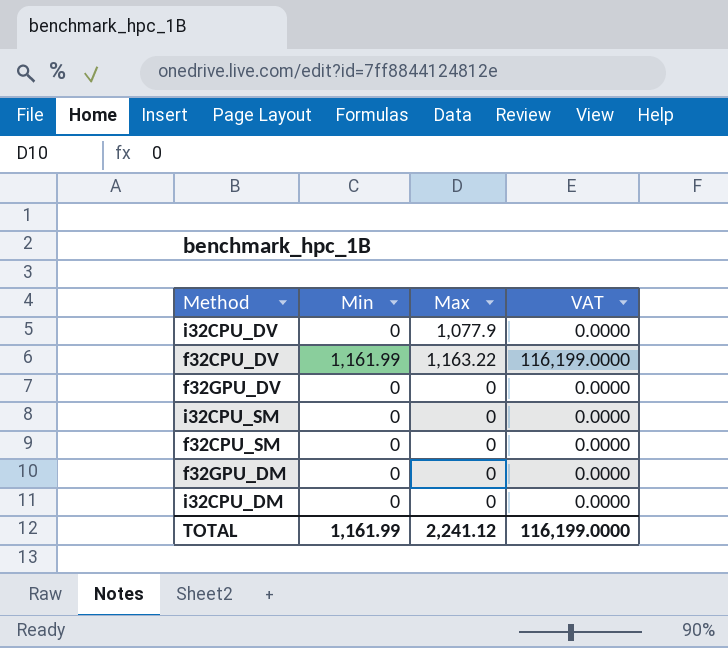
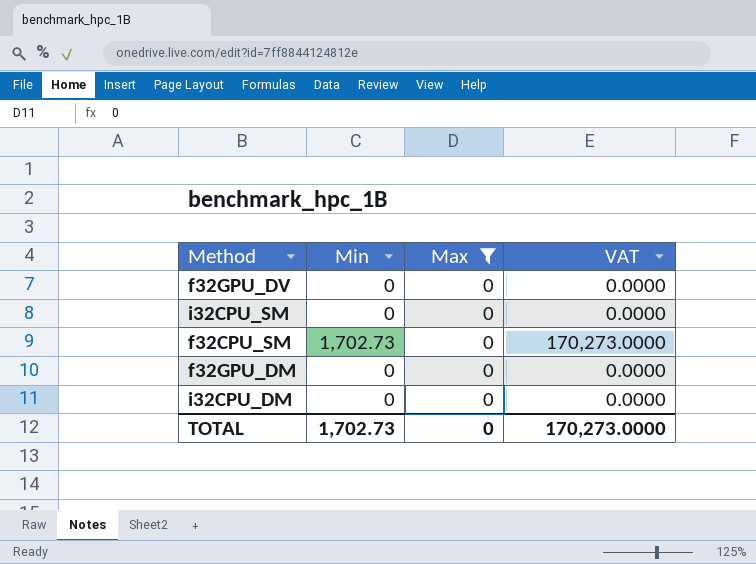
filter: none -> Max = 0
f32CPU_SM | Min: 0 -> 1,702.73
f32CPU_SM | VAT: 0.0000 -> 170,273.0000
TOTAL | Min: 1,161.99 -> 1,702.73
TOTAL | Max: 2,241.12 -> 0
TOTAL | VAT: 116,199.0000 -> 170,273.0000

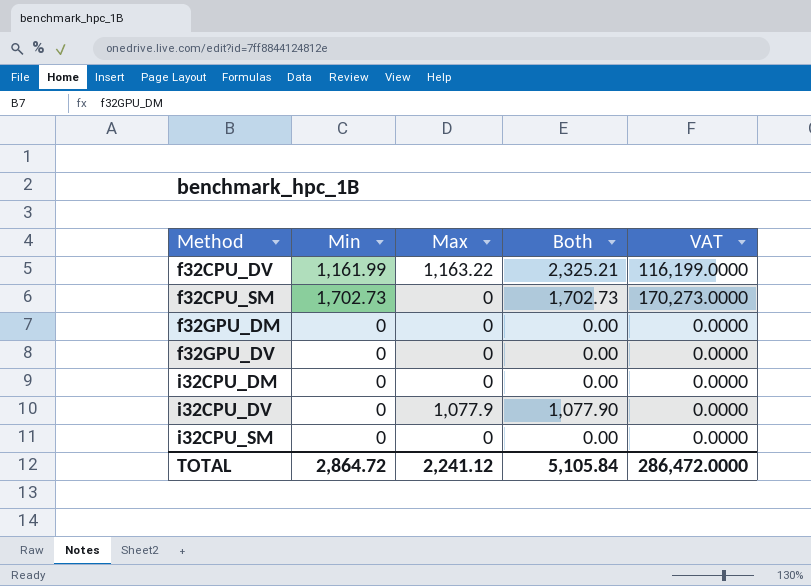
filter: Max = 0 -> none
row order: none -> Method ascending
column Both | formula: none -> [Min] + [Max]
TOTAL | Min: 1,702.73 -> 2,864.72
TOTAL | Max: 0 -> 2,241.12
TOTAL | VAT: 170,273.0000 -> 286,472.0000

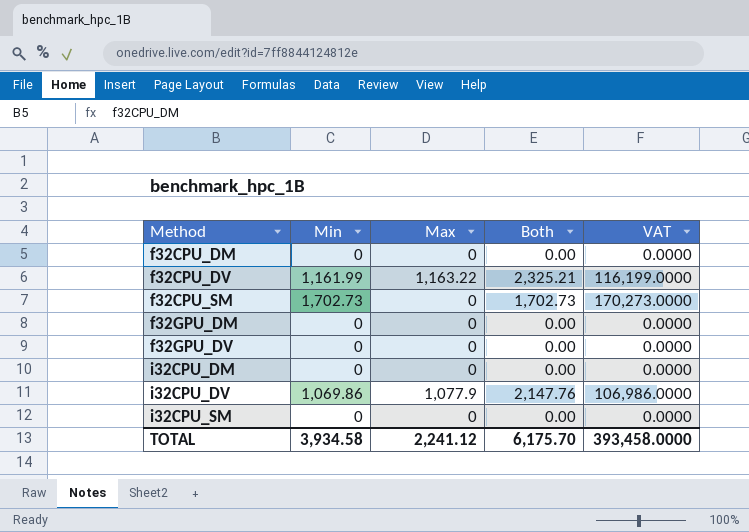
row f32CPU_DM: none -> 0 | 0 | 0.00 | 0.0000
i32CPU_DV | Min: 0 -> 1,069.86
i32CPU_DV | Both: 1,077.90 -> 2,147.76
i32CPU_DV | VAT: 0.0000 -> 106,986.0000
TOTAL | Min: 2,864.72 -> 3,934.58
TOTAL | Both: 5,105.84 -> 6,175.70
TOTAL | VAT: 286,472.0000 -> 393,458.0000

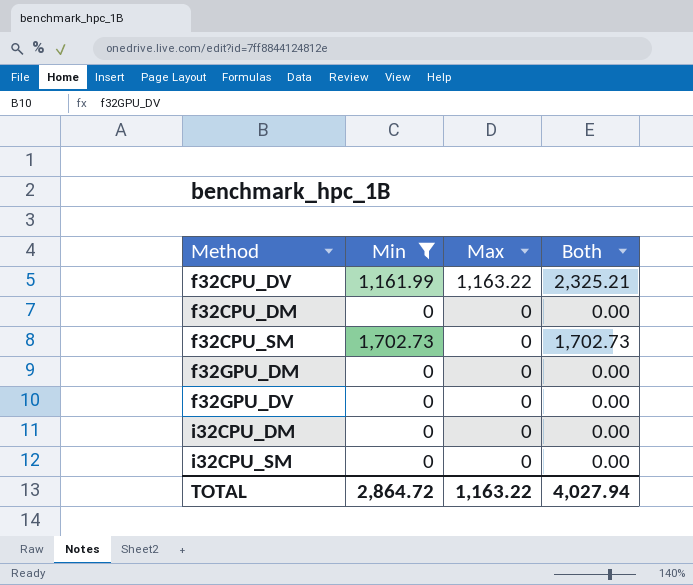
filter: none -> Min != 1,069.86
row order: Method ascending -> Max descending
column VAT | formula: [Min] * 100 -> none
TOTAL | Min: 3,934.58 -> 2,864.72
TOTAL | Max: 2,241.12 -> 1,163.22
TOTAL | Both: 6,175.70 -> 4,027.94

